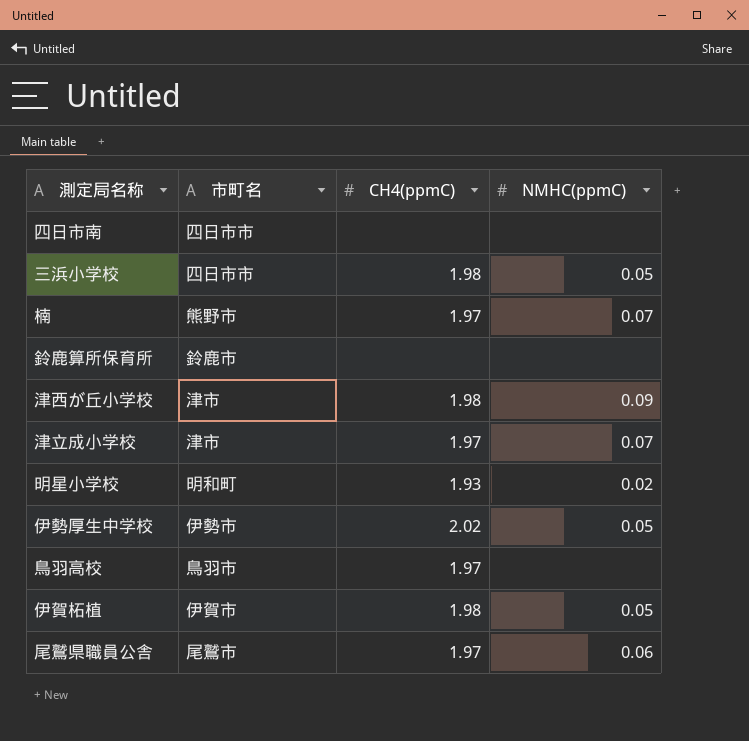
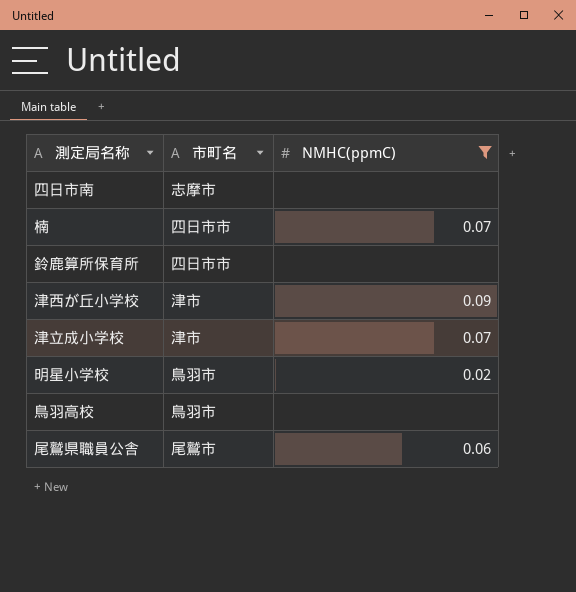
filter: none -> NMHC(ppmC) != 0.05
column CH4(ppmC) | position: 3 -> none
四日市南 | 市町名: 四日市市 -> 志摩市
楠 | 市町名: 熊野市 -> 四日市市
鈴鹿算所保育所 | 市町名: 鈴鹿市 -> 四日市市
明星小学校 | 市町名: 明和町 -> 鳥羽市

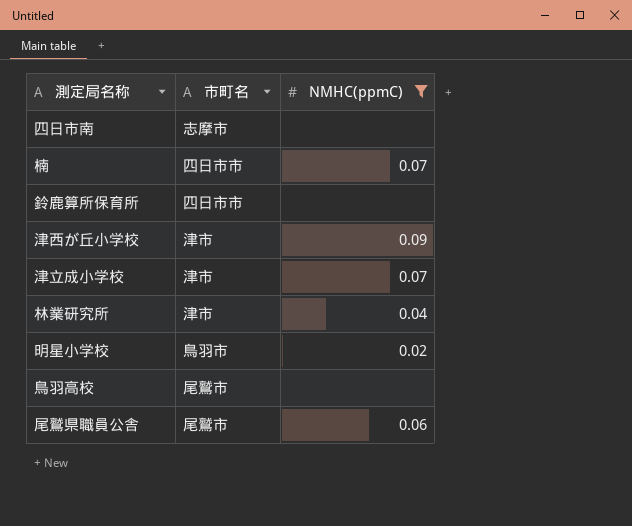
row 林業研究所: none -> 津市 | 0.04
鳥羽高校 | 市町名: 鳥羽市 -> 尾鷲市

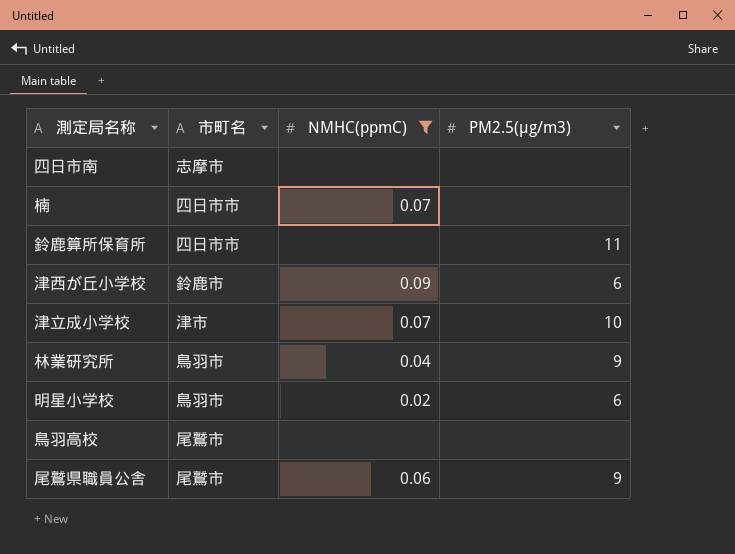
column PM2.5(μg/m3) | position: none -> 4
津西が丘小学校 | 市町名: 津市 -> 鈴鹿市
林業研究所 | 市町名: 津市 -> 鳥羽市

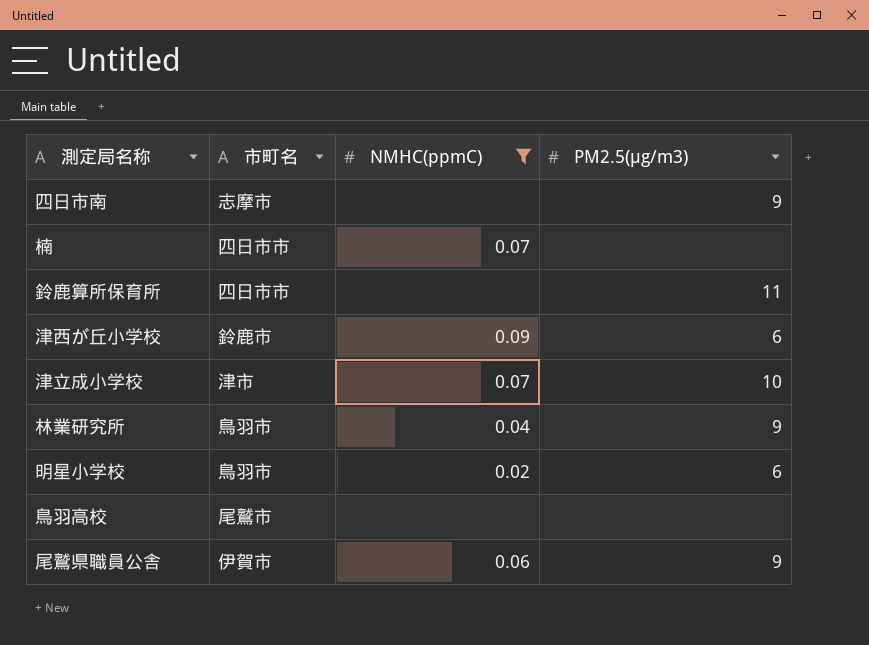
四日市南 | PM2.5(μg/m3): none -> 9
尾鷲県職員公舎 | 市町名: 尾鷲市 -> 伊賀市

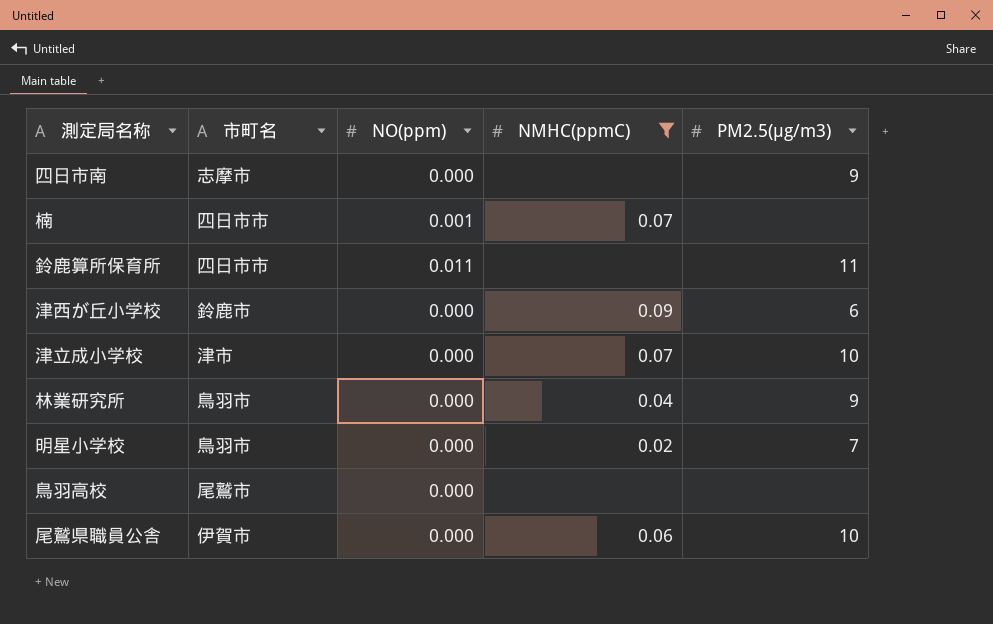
column NO(ppm) | position: none -> 3
明星小学校 | PM2.5(μg/m3): 6 -> 7
尾鷲県職員公舎 | PM2.5(μg/m3): 9 -> 10

